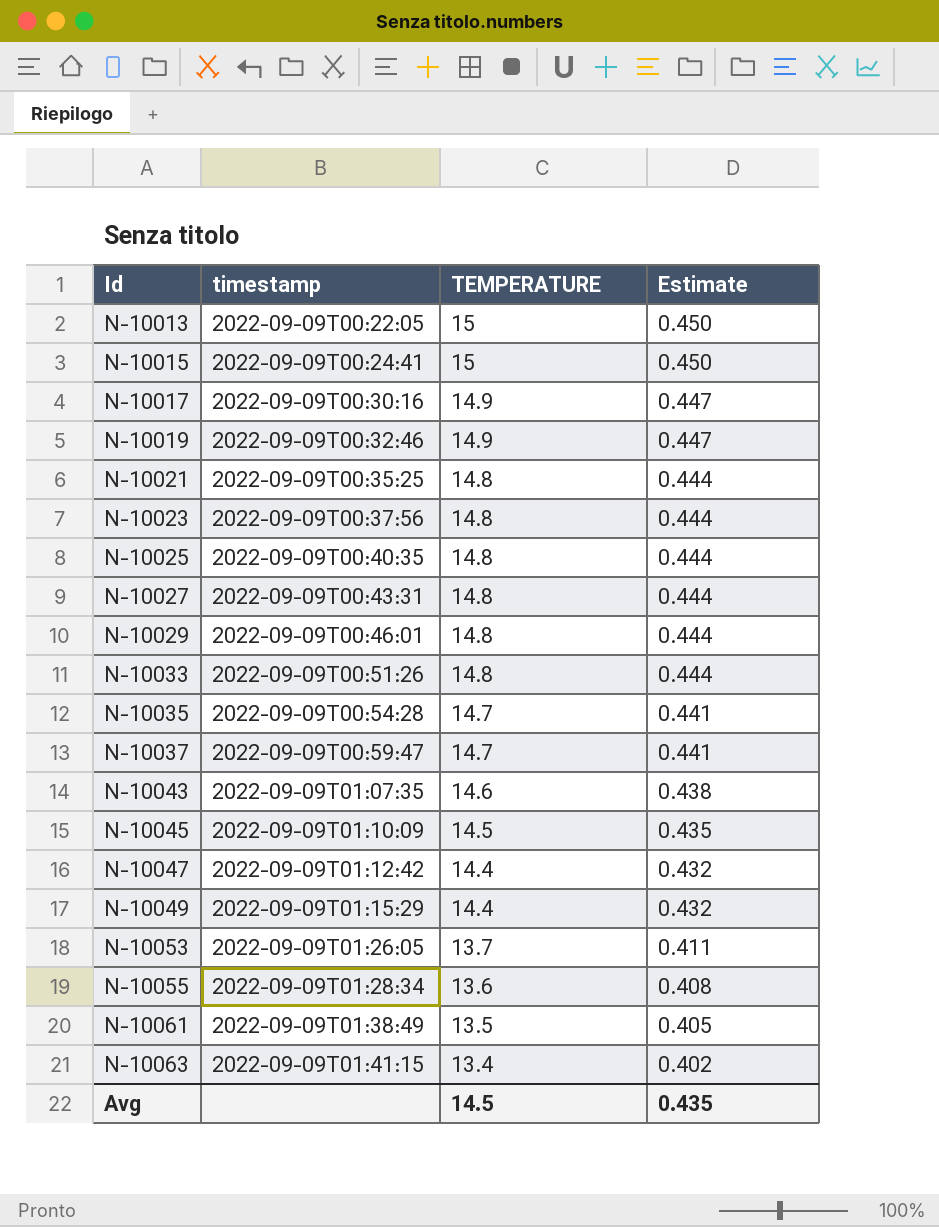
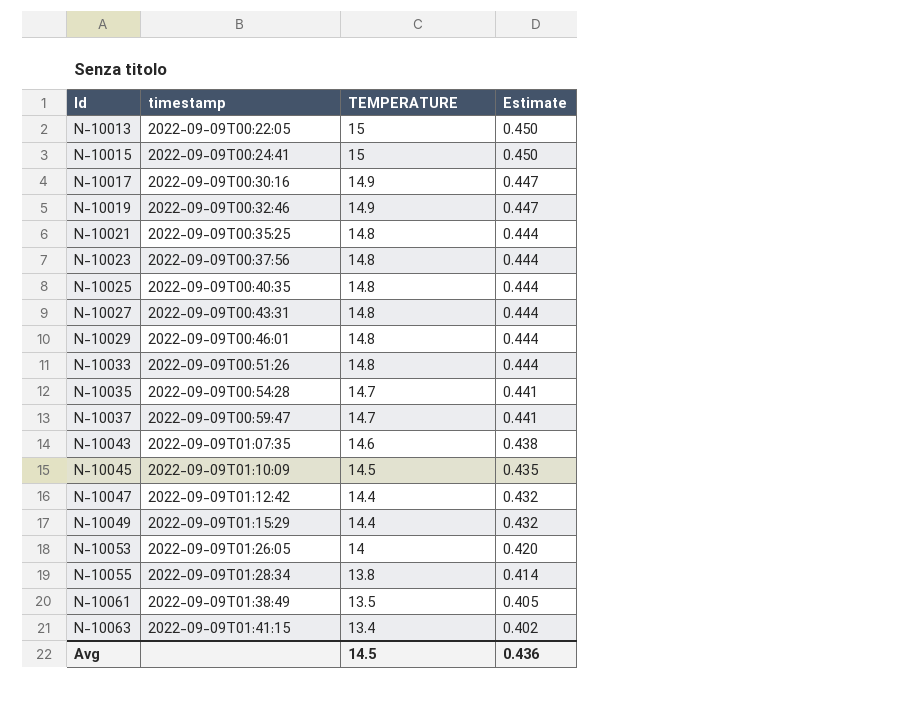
N-10053 | TEMPERATURE: 13.7 -> 14
N-10053 | Estimate: 0.411 -> 0.420
N-10055 | TEMPERATURE: 13.6 -> 13.8
N-10055 | Estimate: 0.408 -> 0.414
Avg | Estimate: 0.435 -> 0.436

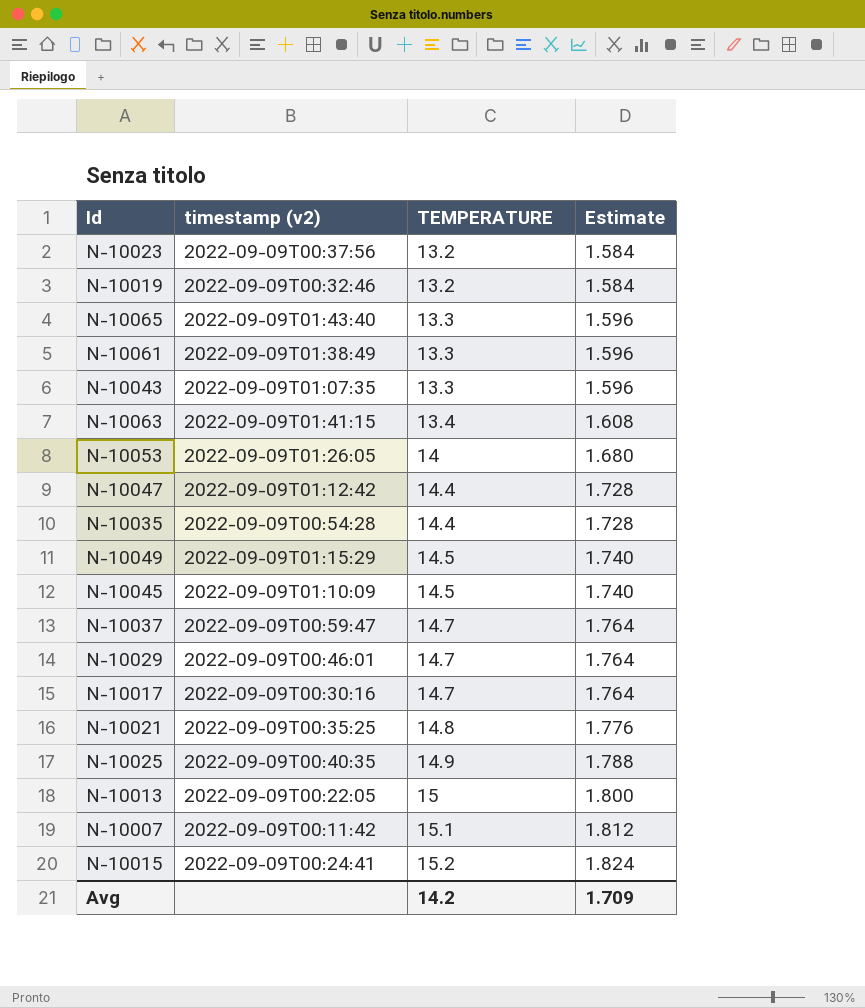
row order: Id ascending -> TEMPERATURE ascending
column name: timestamp -> timestamp (v2)
column Estimate | formula: [TEMPERATURE] * 0.03 -> [TEMPERATURE] * 0.12
row N-10027: 2022-09-09T00:43:31 | 14.8 | 0.444 -> none
row N-10033: 2022-09-09T00:51:26 | 14.8 | 0.444 -> none
row N-10055: 2022-09-09T01:28:34 | 13.8 | 0.414 -> none
N-10023 | TEMPERATURE: 14.8 -> 13.2
N-10019 | TEMPERATURE: 14.9 -> 13.2
row N-10065: none -> 2022-09-09T01:43:40 | 13.3 | 1.596
N-10061 | TEMPERATURE: 13.5 -> 13.3
N-10043 | TEMPERATURE: 14.6 -> 13.3
N-10035 | TEMPERATURE: 14.7 -> 14.4
N-10049 | TEMPERATURE: 14.4 -> 14.5
N-10029 | TEMPERATURE: 14.8 -> 14.7
N-10017 | TEMPERATURE: 14.9 -> 14.7
N-10025 | TEMPERATURE: 14.8 -> 14.9
row N-10007: none -> 2022-09-09T00:11:42 | 15.1 | 1.812
N-10015 | TEMPERATURE: 15 -> 15.2
Avg | TEMPERATURE: 14.5 -> 14.2
Avg | Estimate: 0.436 -> 1.709

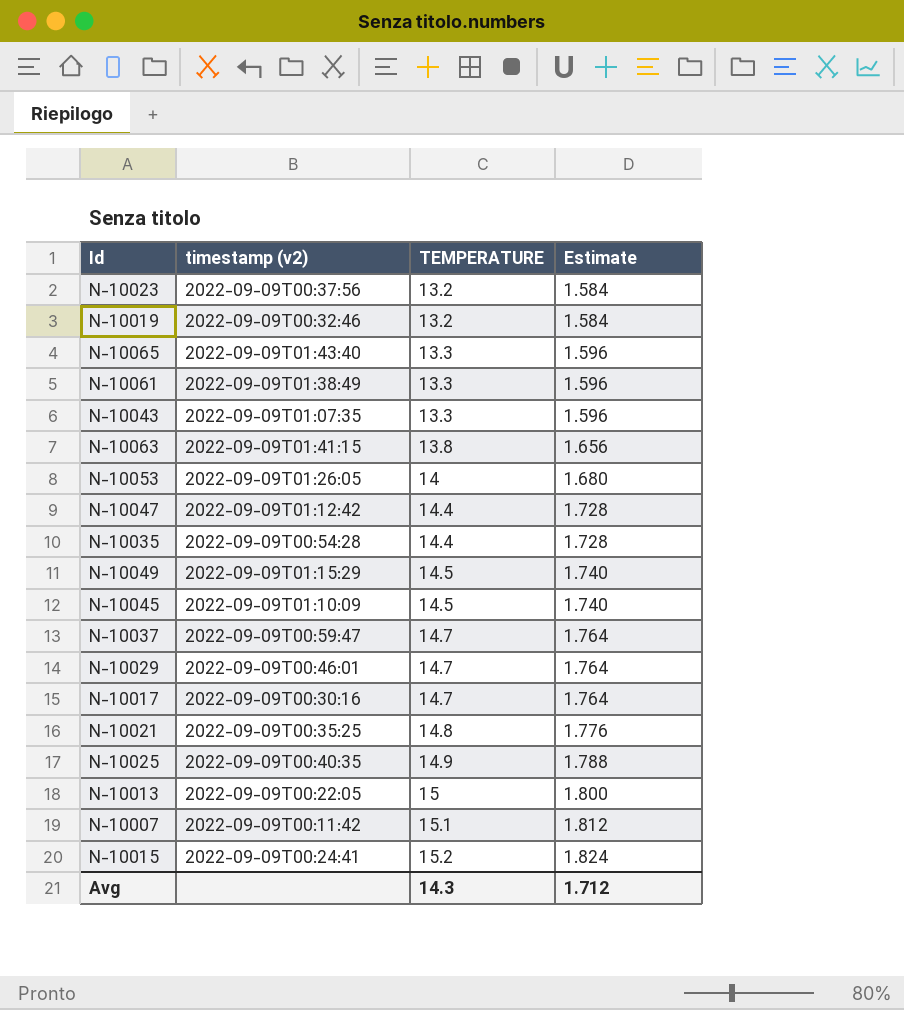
N-10063 | TEMPERATURE: 13.4 -> 13.8
N-10063 | Estimate: 1.608 -> 1.656
Avg | TEMPERATURE: 14.2 -> 14.3
Avg | Estimate: 1.709 -> 1.712

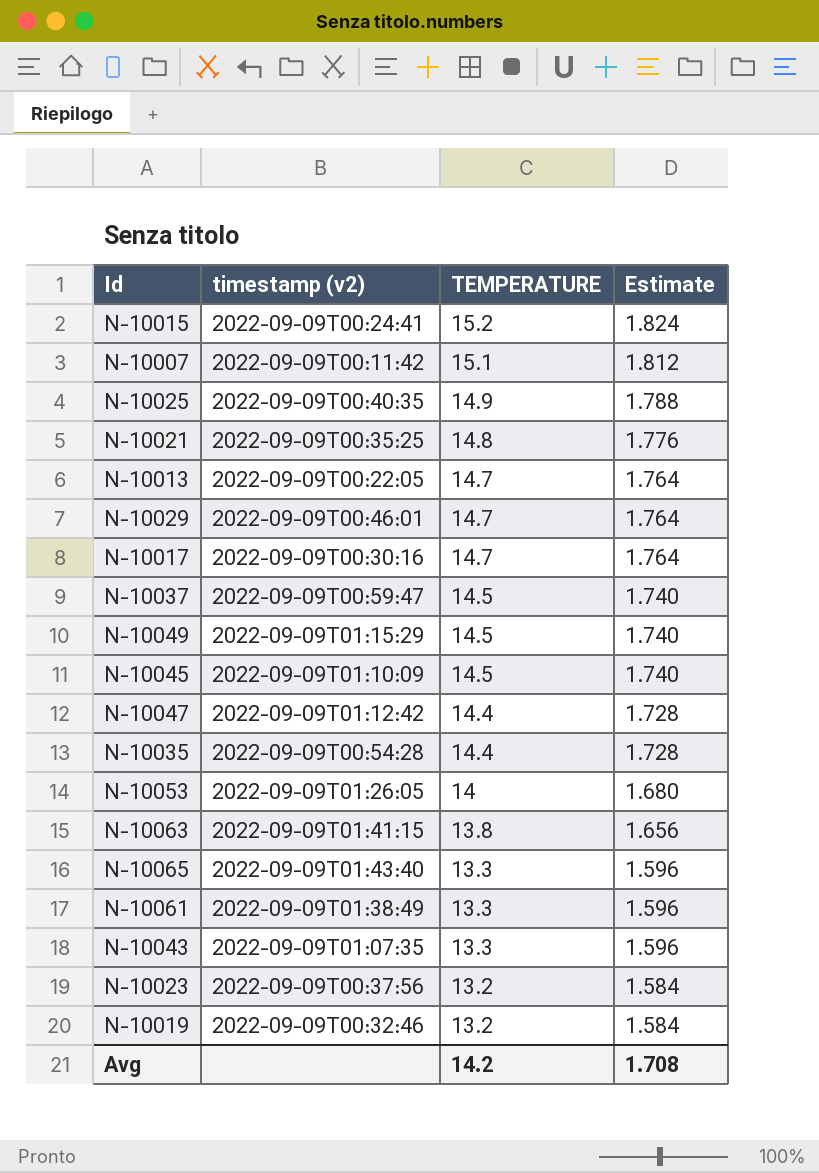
row order: TEMPERATURE ascending -> TEMPERATURE descending
N-10013 | TEMPERATURE: 15 -> 14.7
N-10013 | Estimate: 1.800 -> 1.764
N-10037 | TEMPERATURE: 14.7 -> 14.5
N-10037 | Estimate: 1.764 -> 1.740
Avg | TEMPERATURE: 14.3 -> 14.2
Avg | Estimate: 1.712 -> 1.708

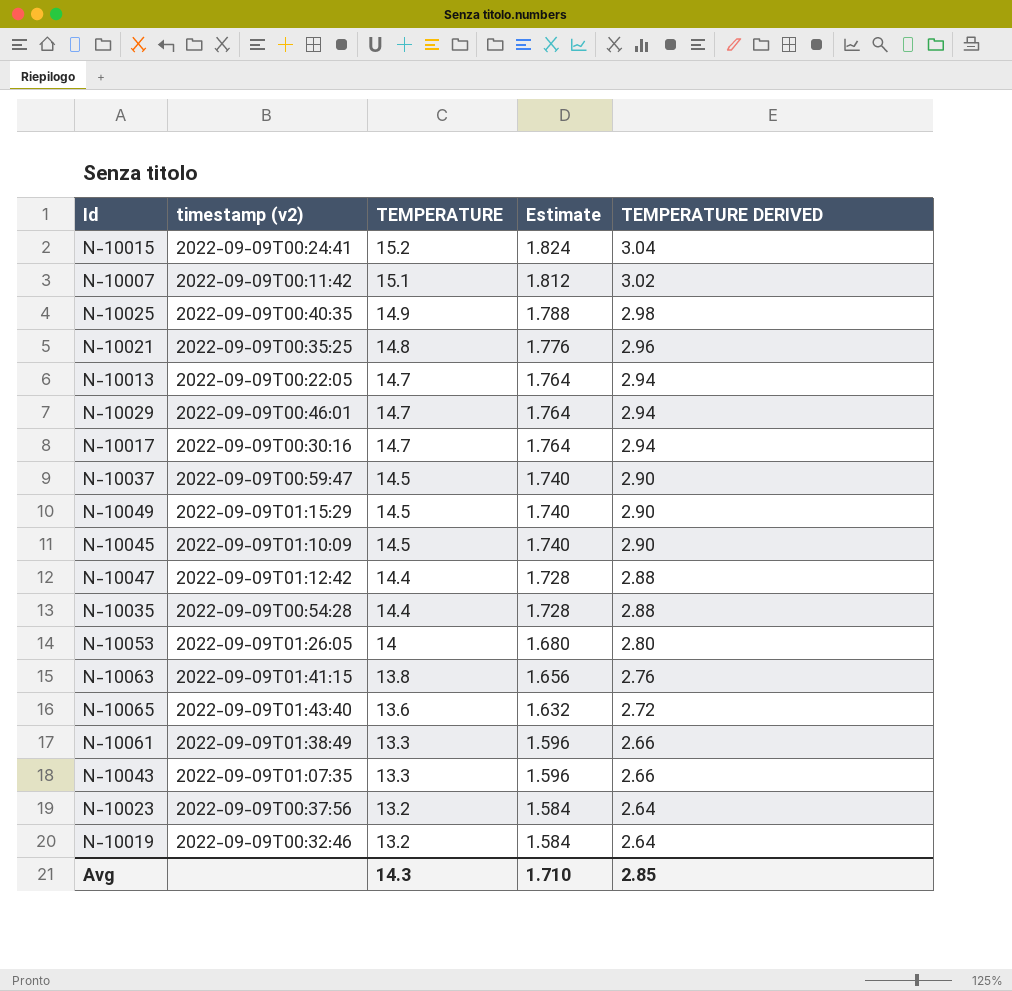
column TEMPERATURE DERIVED | formula: none -> [TEMPERATURE] * 0.2
N-10065 | TEMPERATURE: 13.3 -> 13.6
N-10065 | Estimate: 1.596 -> 1.632
Avg | TEMPERATURE: 14.2 -> 14.3
Avg | Estimate: 1.708 -> 1.710

